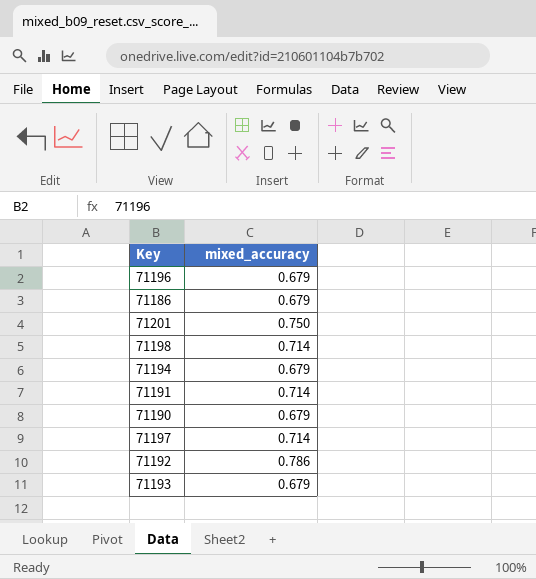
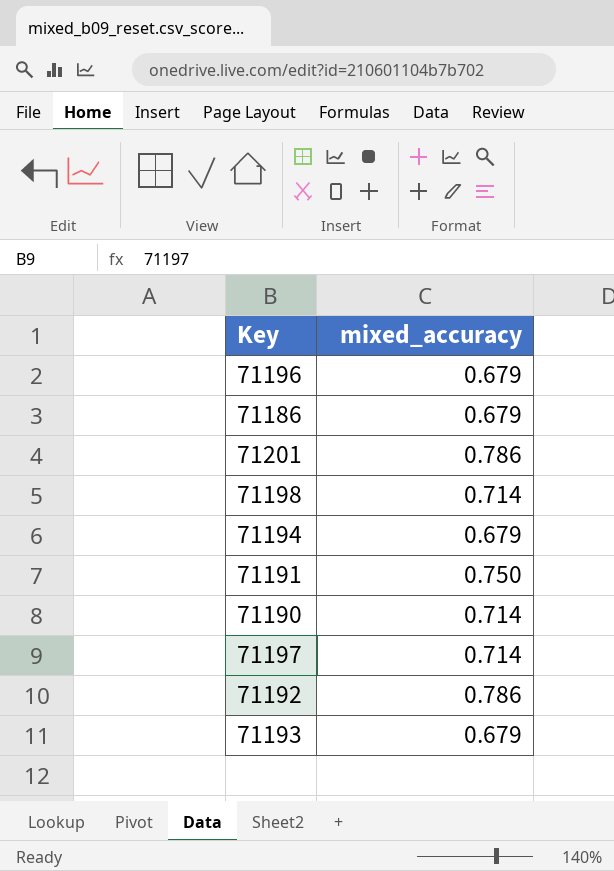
71201 | mixed_accuracy: 0.750 -> 0.786
71191 | mixed_accuracy: 0.714 -> 0.750
71190 | mixed_accuracy: 0.679 -> 0.714

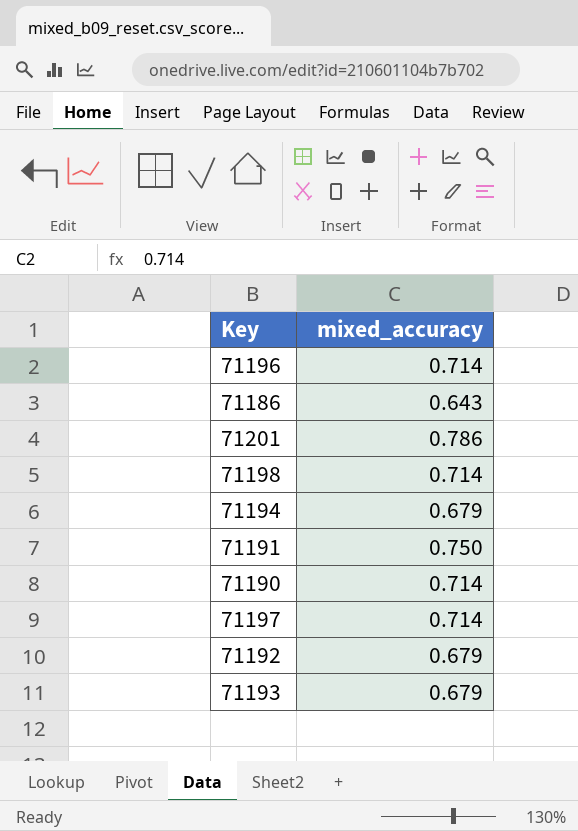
71196 | mixed_accuracy: 0.679 -> 0.714
71186 | mixed_accuracy: 0.679 -> 0.643
71192 | mixed_accuracy: 0.786 -> 0.679

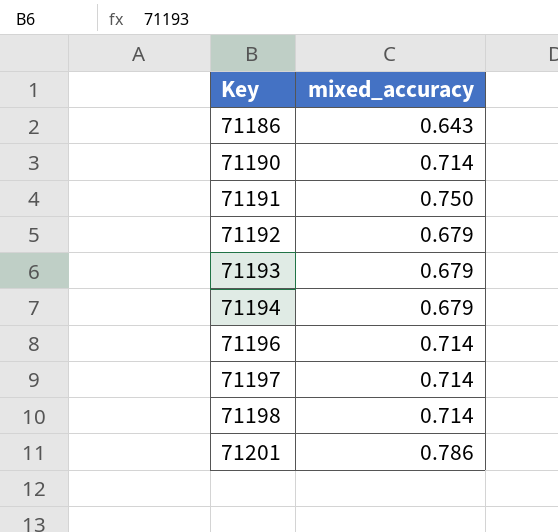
row order: none -> Key ascending

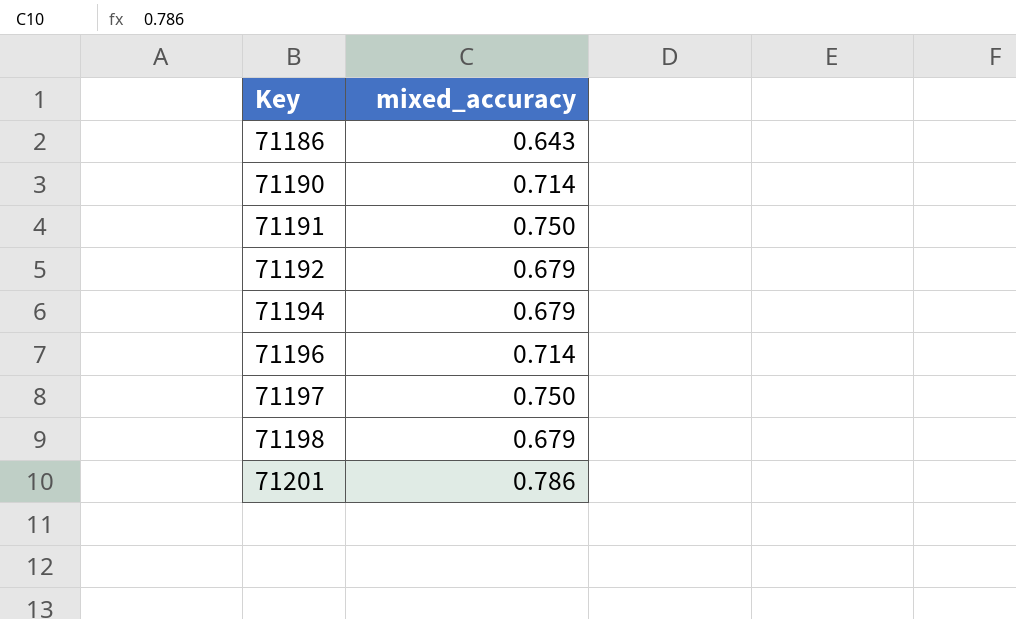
row 71193: 0.679 -> none
71197 | mixed_accuracy: 0.714 -> 0.750
71198 | mixed_accuracy: 0.714 -> 0.679

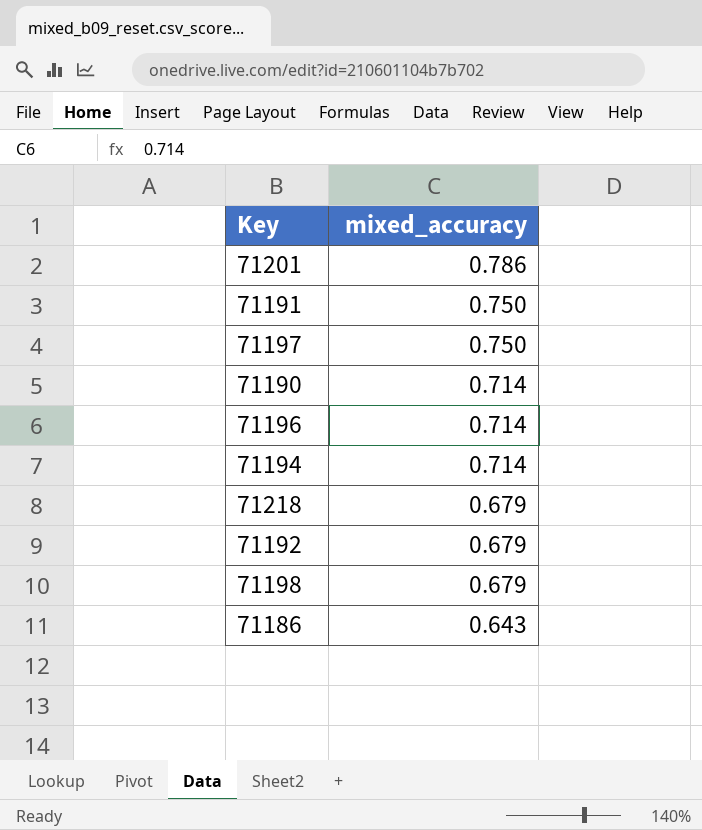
row order: Key ascending -> mixed_accuracy descending
71194 | mixed_accuracy: 0.679 -> 0.714
row 71218: none -> 0.679

